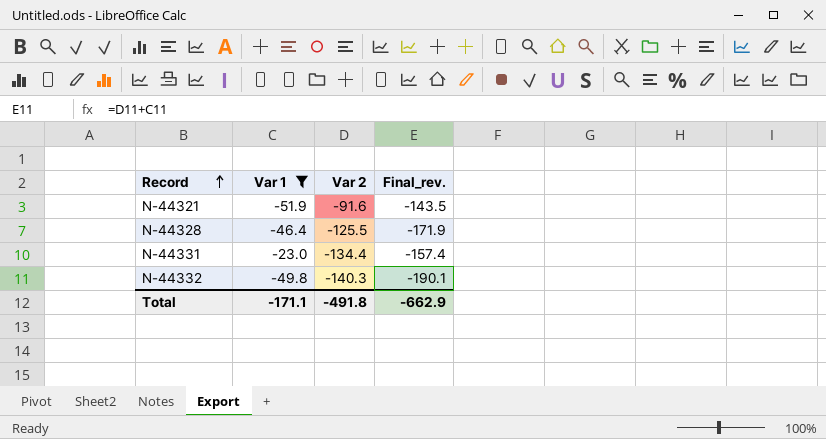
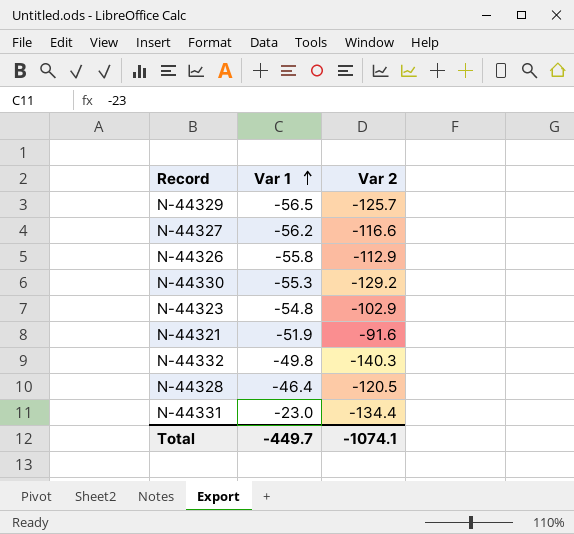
filter: Var 1 >= -51.9 -> none
row order: Record ascending -> Var 1 ascending
column Final_rev. | formula: [Var 1] + [Var 2] -> none
N-44328 | Var 2: -125.5 -> -120.5
Total | Var 1: -171.1 -> -449.7
Total | Var 2: -491.8 -> -1074.1

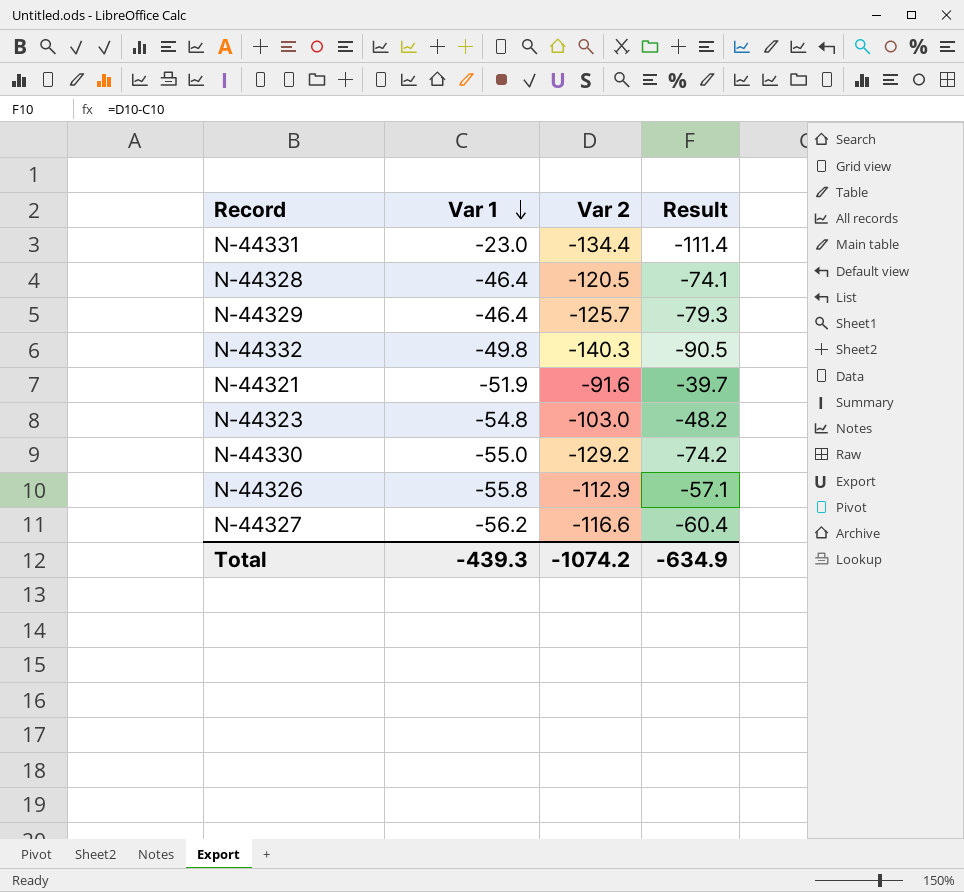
row order: Var 1 ascending -> Var 1 descending
column Result | formula: none -> [Var 2] - [Var 1]
N-44329 | Var 1: -56.5 -> -46.4
N-44323 | Var 2: -102.9 -> -103.0
N-44330 | Var 1: -55.3 -> -55.0
Total | Var 1: -449.7 -> -439.3
Total | Var 2: -1074.1 -> -1074.2

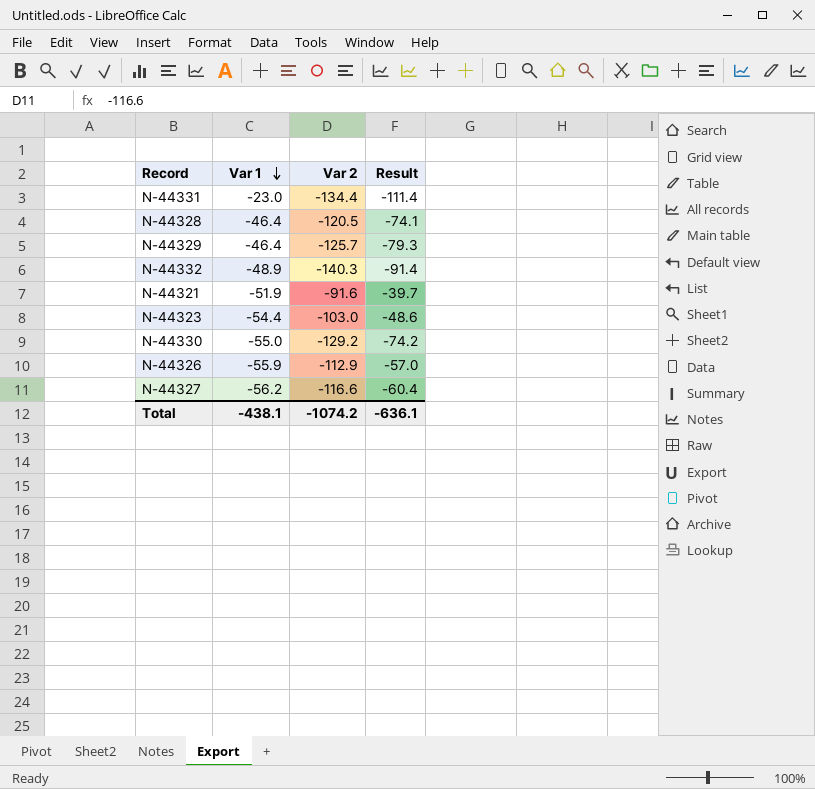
N-44332 | Var 1: -49.8 -> -48.9
N-44332 | Result: -90.5 -> -91.4
N-44323 | Var 1: -54.8 -> -54.4
N-44323 | Result: -48.2 -> -48.6
N-44326 | Var 1: -55.8 -> -55.9
N-44326 | Result: -57.1 -> -57.0
Total | Var 1: -439.3 -> -438.1
Total | Result: -634.9 -> -636.1

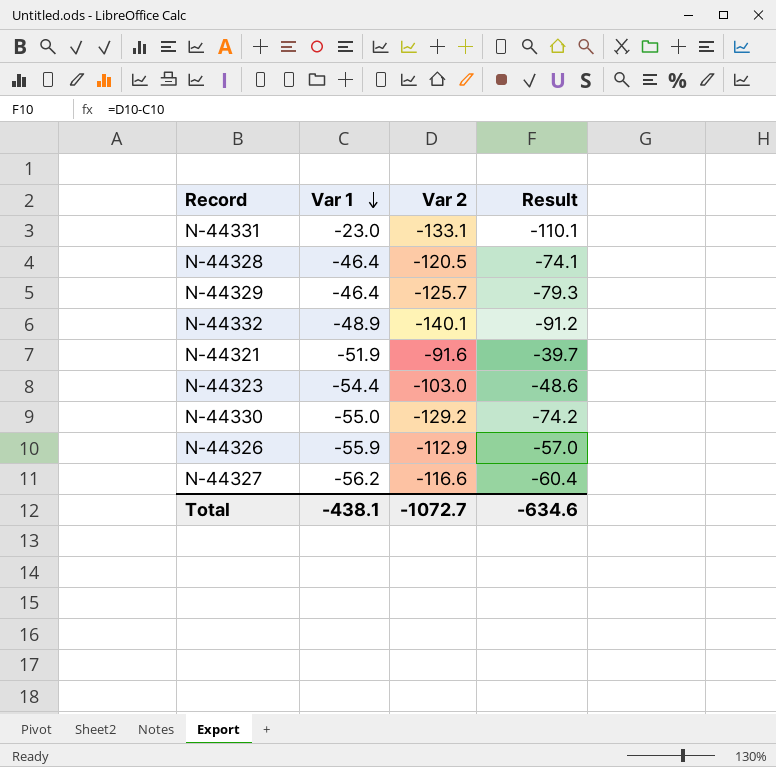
N-44331 | Var 2: -134.4 -> -133.1
N-44331 | Result: -111.4 -> -110.1
N-44332 | Var 2: -140.3 -> -140.1
N-44332 | Result: -91.4 -> -91.2
Total | Var 2: -1074.2 -> -1072.7
Total | Result: -636.1 -> -634.6

